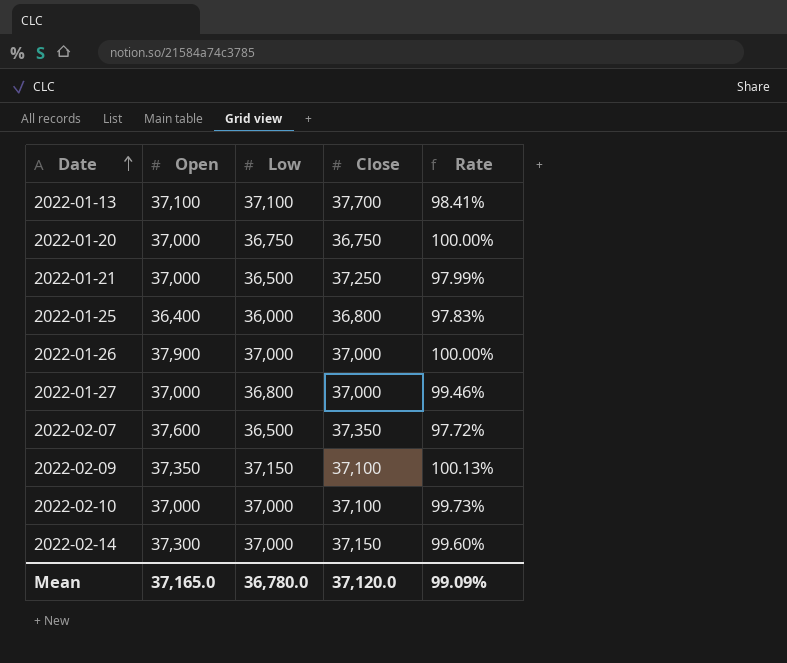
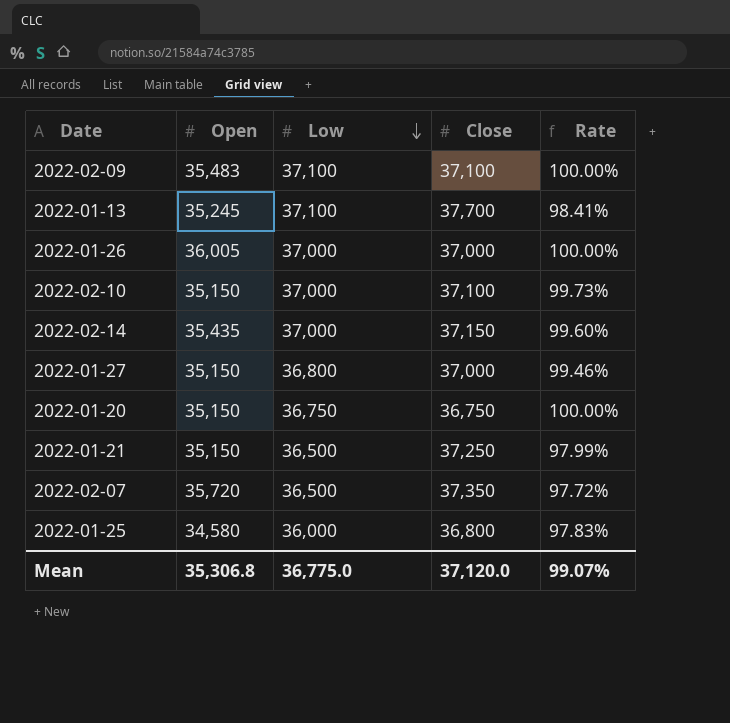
row order: Date ascending -> Low descending
2022-02-09 | Open: 37,350 -> 35,483
2022-02-09 | Low: 37,150 -> 37,100
2022-02-09 | Rate: 100.13% -> 100.00%
2022-01-13 | Open: 37,100 -> 35,245
2022-01-26 | Open: 37,900 -> 36,005
2022-02-10 | Open: 37,000 -> 35,150
2022-02-14 | Open: 37,300 -> 35,435
2022-01-27 | Open: 37,000 -> 35,150
2022-01-20 | Open: 37,000 -> 35,150
2022-01-21 | Open: 37,000 -> 35,150
2022-02-07 | Open: 37,600 -> 35,720
2022-01-25 | Open: 36,400 -> 34,580
Mean | Open: 37,165.0 -> 35,306.8
Mean | Low: 36,780.0 -> 36,775.0
Mean | Rate: 99.09% -> 99.07%

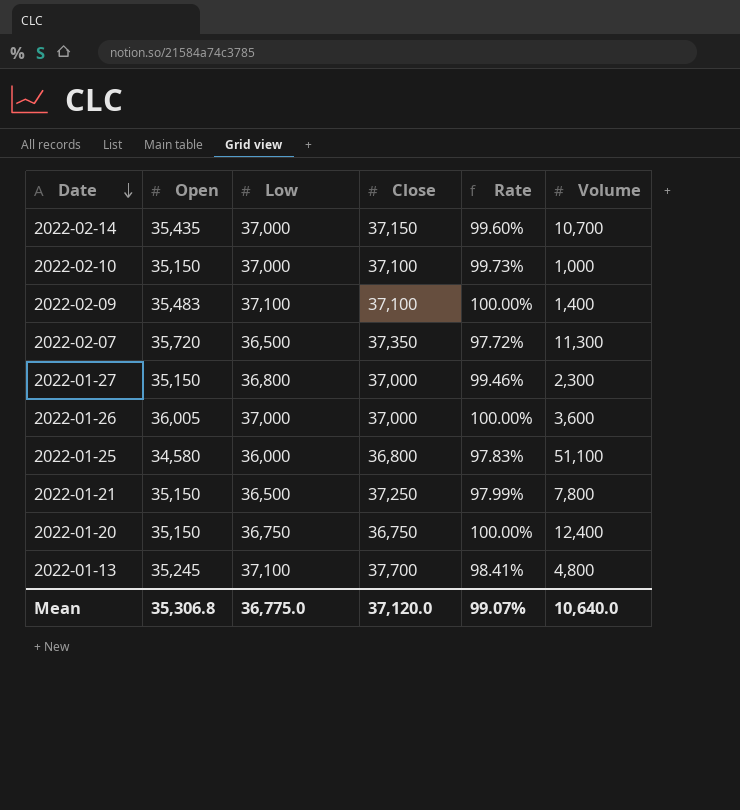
row order: Low descending -> Date descending
column Volume | position: none -> 6

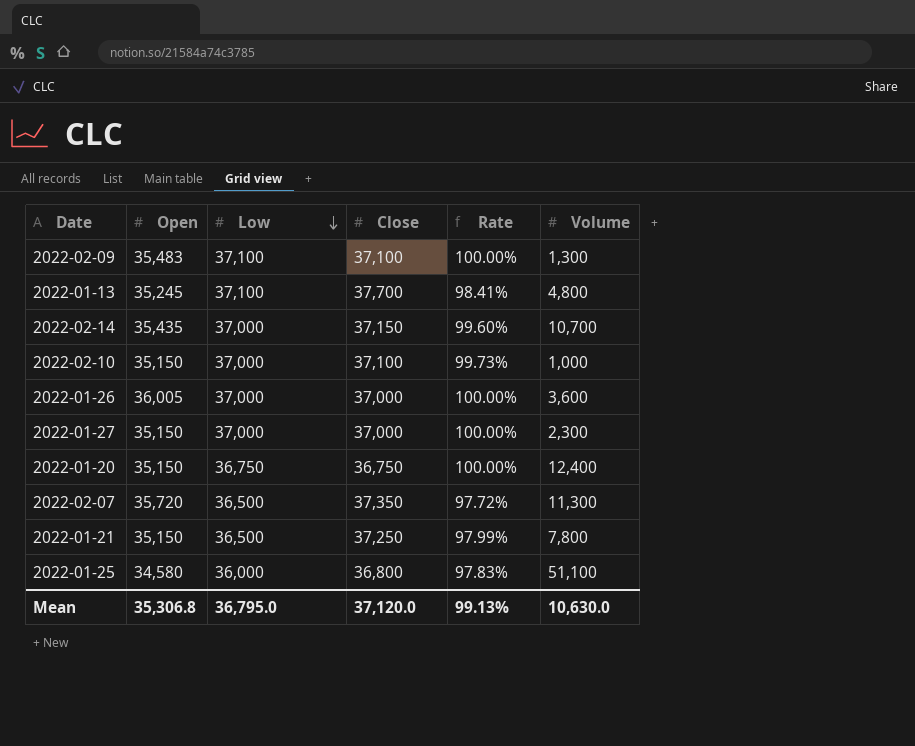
row order: Date descending -> Low descending
2022-02-09 | Volume: 1,400 -> 1,300
2022-01-27 | Low: 36,800 -> 37,000
2022-01-27 | Rate: 99.46% -> 100.00%
Mean | Low: 36,775.0 -> 36,795.0
Mean | Rate: 99.07% -> 99.13%
Mean | Volume: 10,640.0 -> 10,630.0

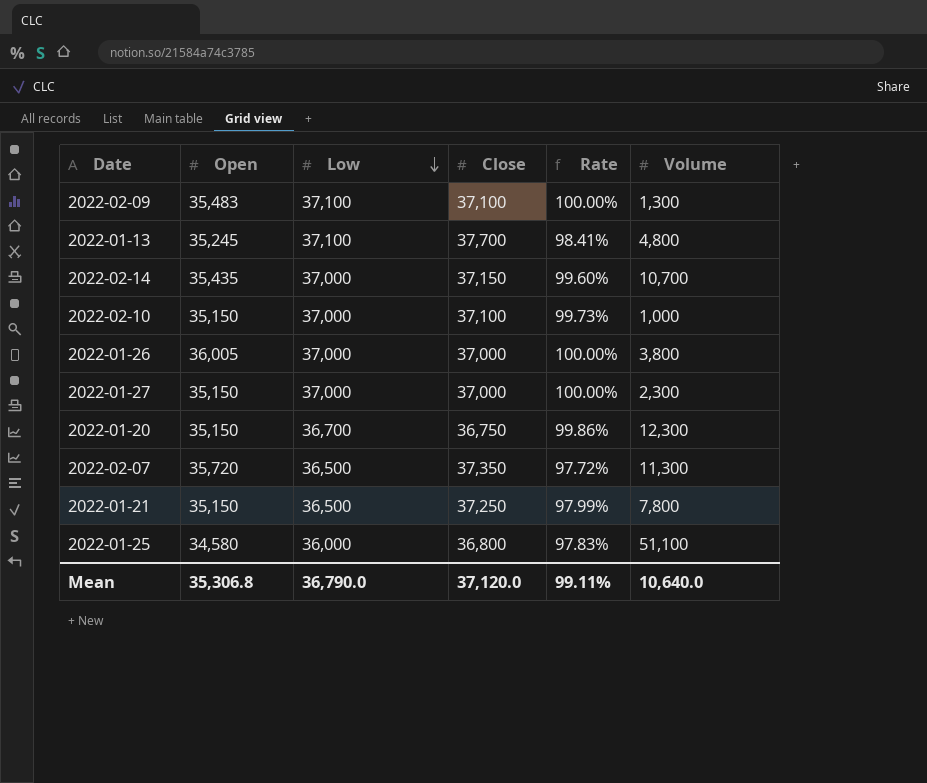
2022-01-26 | Volume: 3,600 -> 3,800
2022-01-20 | Low: 36,750 -> 36,700
2022-01-20 | Rate: 100.00% -> 99.86%
2022-01-20 | Volume: 12,400 -> 12,300
Mean | Low: 36,795.0 -> 36,790.0
Mean | Rate: 99.13% -> 99.11%
Mean | Volume: 10,630.0 -> 10,640.0

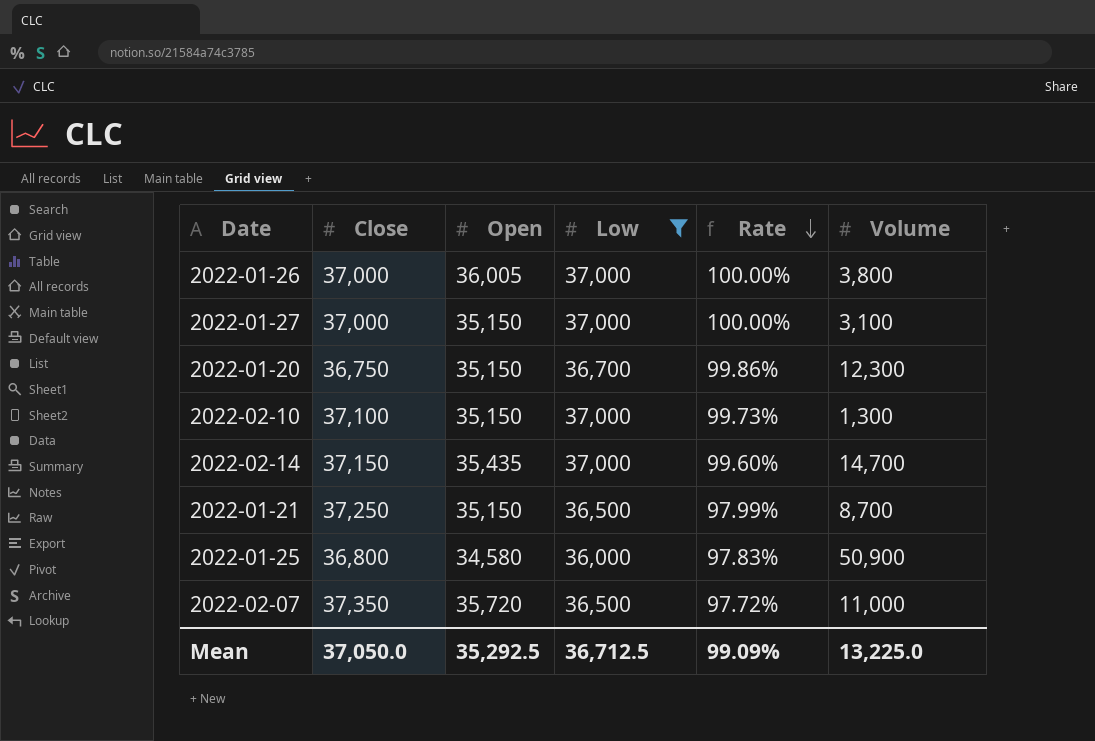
filter: none -> Low != 37,100
row order: Low descending -> Rate descending
column Close | position: 4 -> 2
2022-01-27 | Volume: 2,300 -> 3,100
2022-02-10 | Volume: 1,000 -> 1,300
2022-02-14 | Volume: 10,700 -> 14,700
2022-01-21 | Volume: 7,800 -> 8,700
2022-01-25 | Volume: 51,100 -> 50,900
2022-02-07 | Volume: 11,300 -> 11,000
Mean | Close: 37,120.0 -> 37,050.0
Mean | Open: 35,306.8 -> 35,292.5
Mean | Low: 36,790.0 -> 36,712.5
Mean | Rate: 99.11% -> 99.09%
Mean | Volume: 10,640.0 -> 13,225.0

